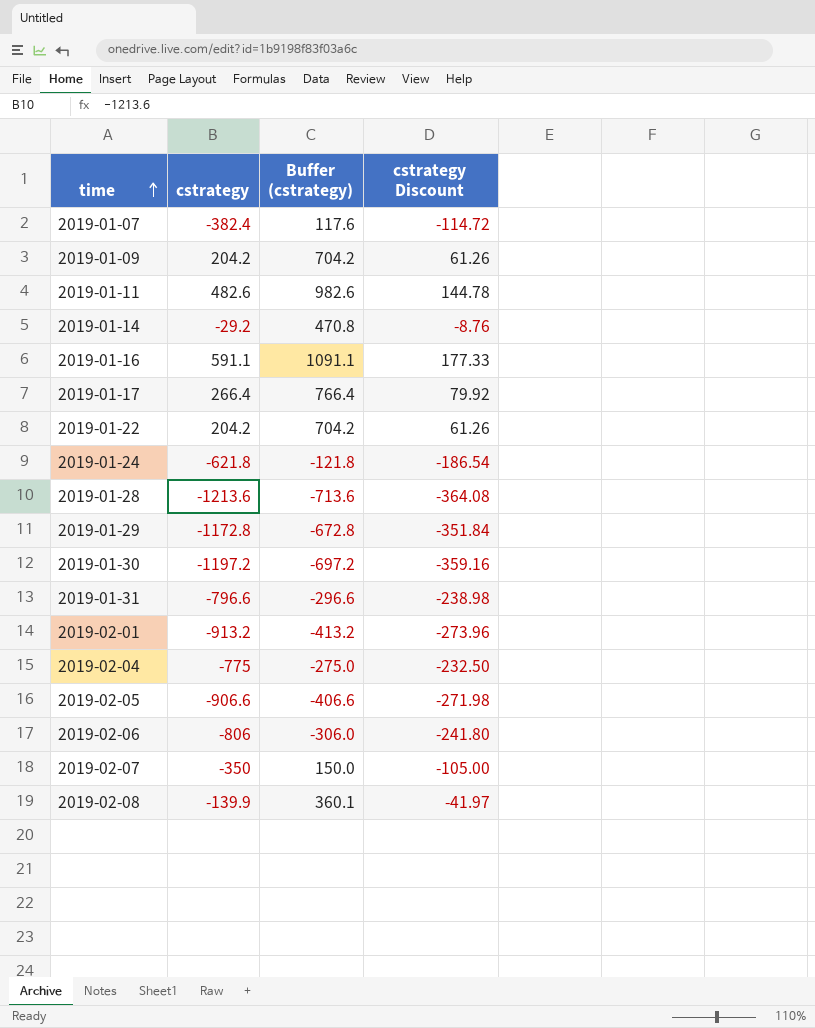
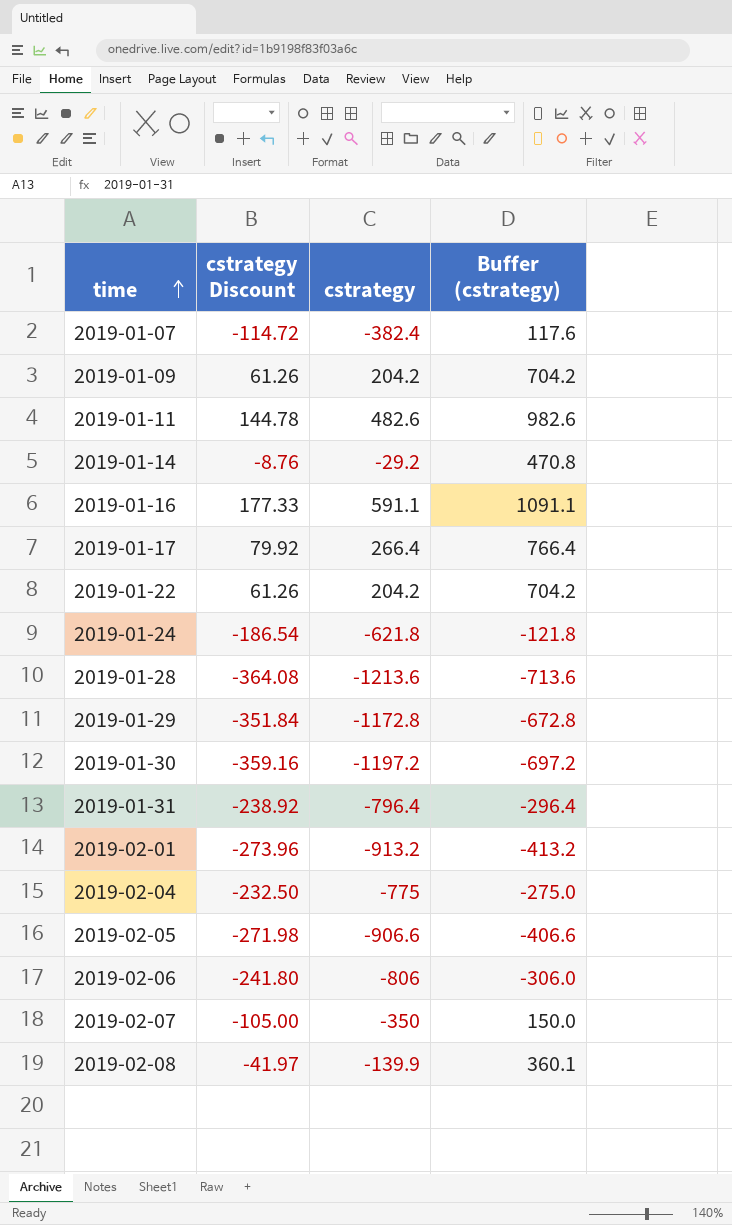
column cstrategy Discount | position: 4 -> 2
2019-01-31 | cstrategy Discount: -238.98 -> -238.92
2019-01-31 | cstrategy: -796.6 -> -796.4
2019-01-31 | Buffer (cstrategy): -296.6 -> -296.4

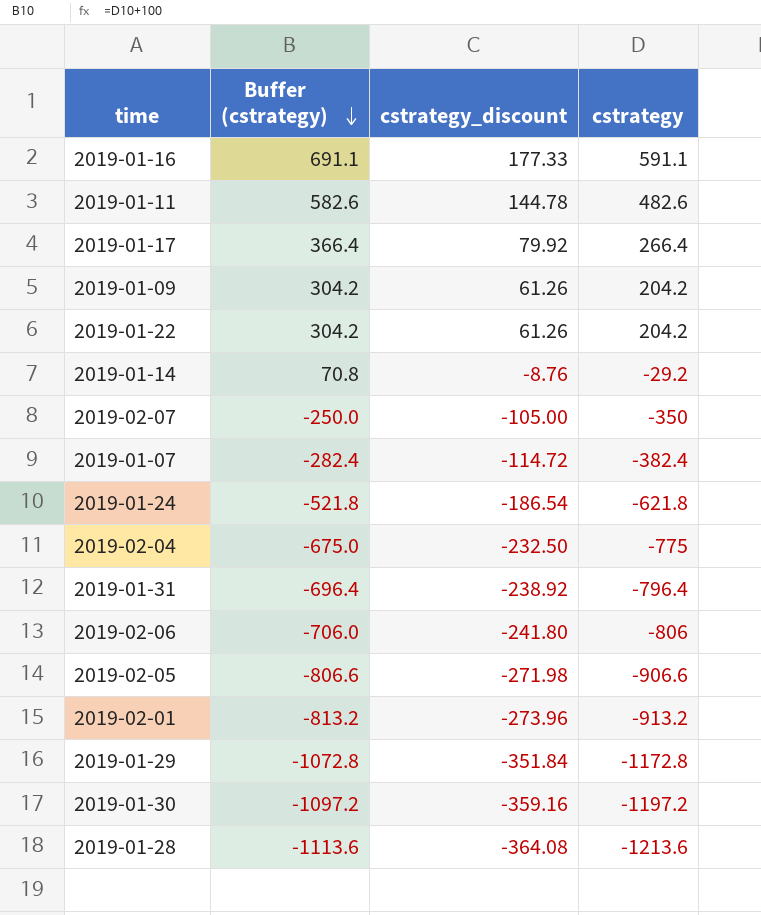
row order: time ascending -> Buffer (cstrategy) descending
column Buffer (cstrategy) | formula: [cstrategy] + 500 -> [cstrategy] + 100
column Buffer (cstrategy) | position: 4 -> 2
column name: cstrategy Discount -> cstrategy_discount
row 2019-02-08: -41.97 | -139.9 | 360.1 -> none

